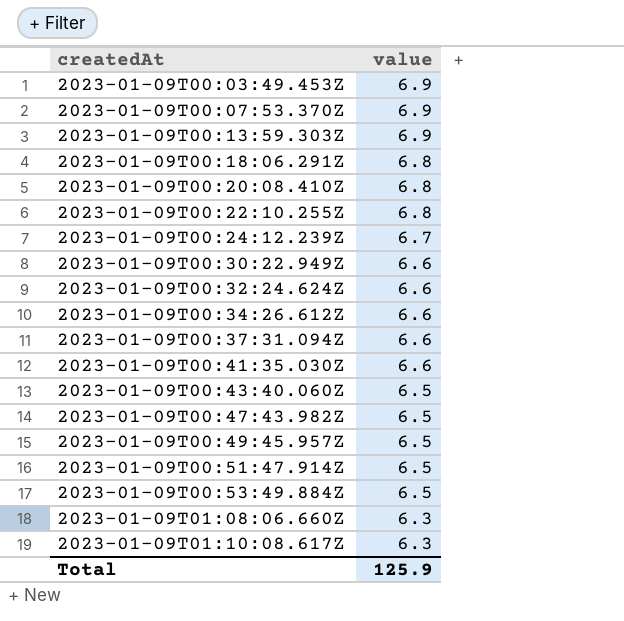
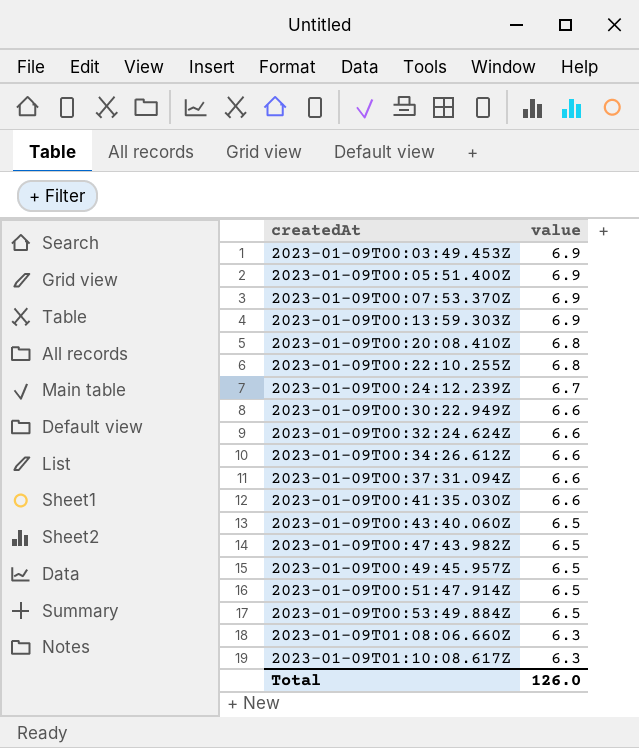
row 2023-01-09T00:18:06.291Z: 6.8 -> none
row 2023-01-09T00:05:51.400Z: none -> 6.9
Total | value: 125.9 -> 126.0

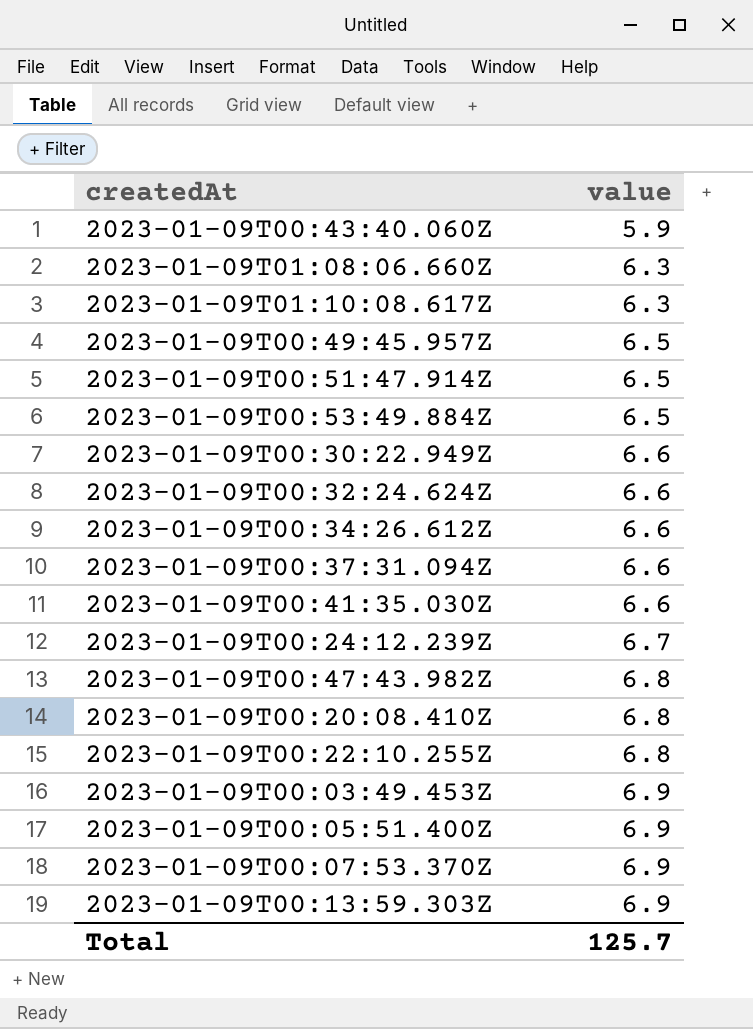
row order: createdAt ascending -> value ascending
2023-01-09T00:43:40.060Z | value: 6.5 -> 5.9
2023-01-09T00:47:43.982Z | value: 6.5 -> 6.8
Total | value: 126.0 -> 125.7

